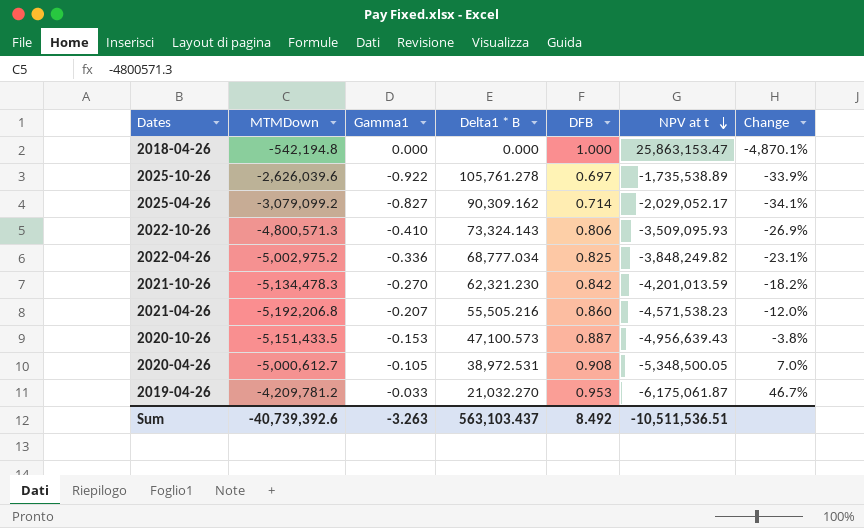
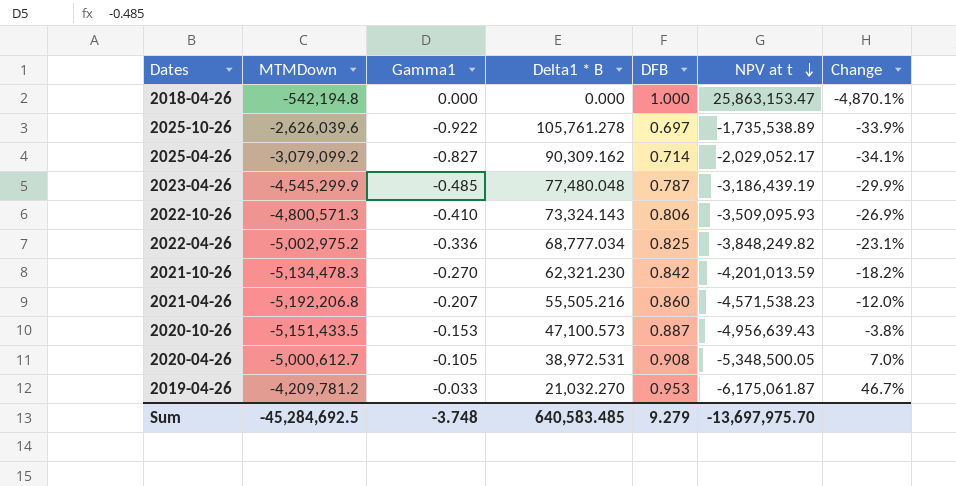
row 2023-04-26: none -> -4,545,299.9 | -0.485 | 77,480.048 | 0.787 | -3,186,439.19 | -29.9%
Sum | MTMDown: -40,739,392.6 -> -45,284,692.5
Sum | Gamma1: -3.263 -> -3.748
Sum | Delta1 * B: 563,103.437 -> 640,583.485
Sum | DFB: 8.492 -> 9.279
Sum | NPV at t: -10,511,536.51 -> -13,697,975.70

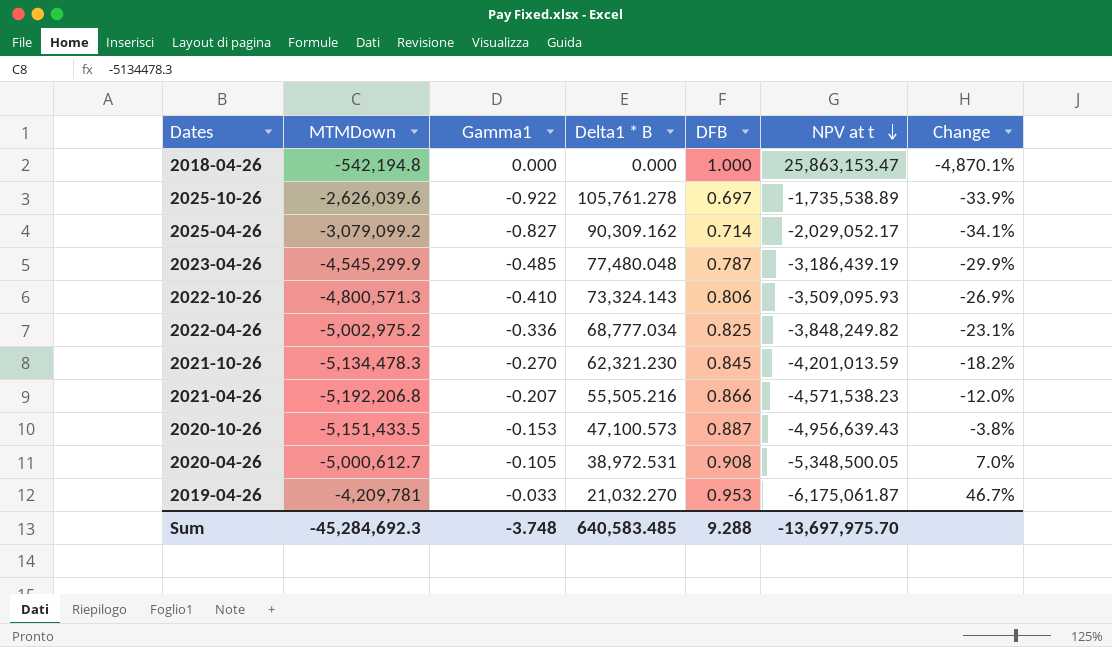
2021-10-26 | DFB: 0.842 -> 0.845
2021-04-26 | DFB: 0.860 -> 0.866
2019-04-26 | MTMDown: -4,209,781.2 -> -4,209,781
Sum | MTMDown: -45,284,692.5 -> -45,284,692.3
Sum | DFB: 9.279 -> 9.288

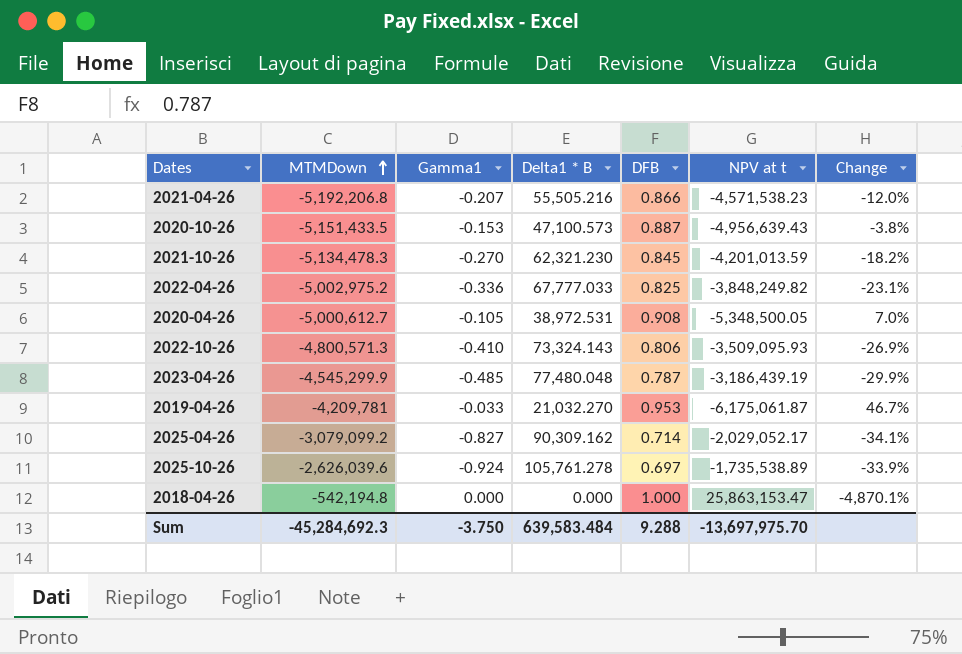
row order: NPV at t descending -> MTMDown ascending
2022-04-26 | Delta1 * B: 68,777.034 -> 67,777.033
2025-10-26 | Gamma1: -0.922 -> -0.924
Sum | Gamma1: -3.748 -> -3.750
Sum | Delta1 * B: 640,583.485 -> 639,583.484

